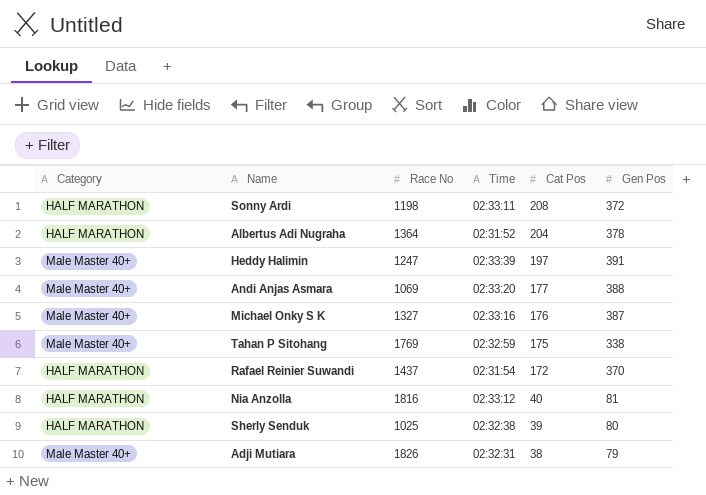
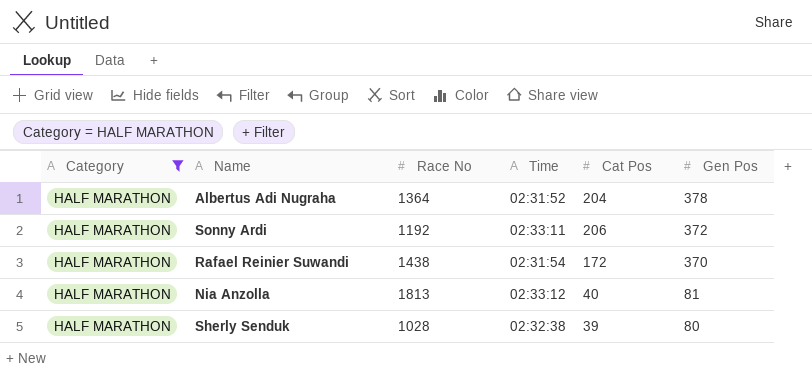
filter: none -> Category = HALF MARATHON
row order: Cat Pos descending -> Gen Pos descending
Sonny Ardi | Race No: 1198 -> 1192
Sonny Ardi | Cat Pos: 208 -> 206
Rafael Reinier Suwandi | Race No: 1437 -> 1438
Nia Anzolla | Race No: 1816 -> 1813
Sherly Senduk | Race No: 1025 -> 1028

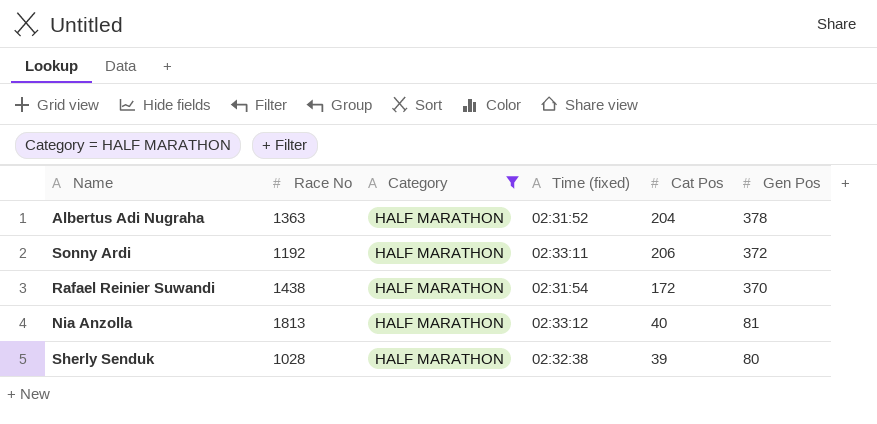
column Category | position: 1 -> 3
column name: Time -> Time (fixed)
Albertus Adi Nugraha | Race No: 1364 -> 1363

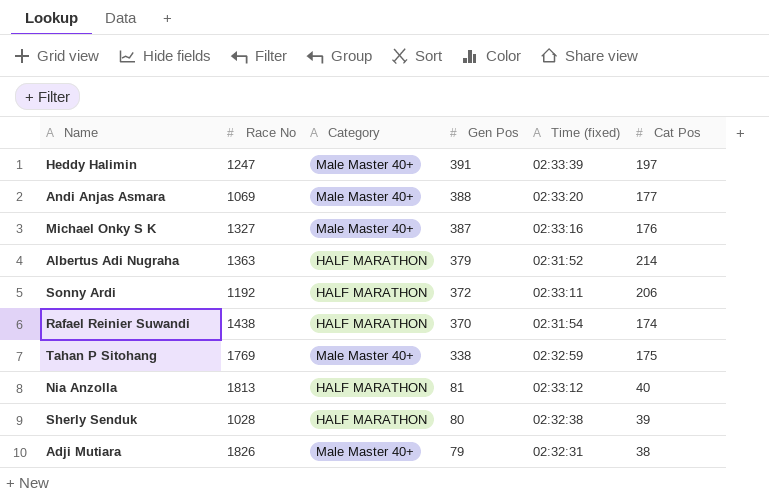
filter: Category = HALF MARATHON -> none
column Gen Pos | position: 6 -> 4
Albertus Adi Nugraha | Gen Pos: 378 -> 379
Albertus Adi Nugraha | Cat Pos: 204 -> 214
Rafael Reinier Suwandi | Cat Pos: 172 -> 174

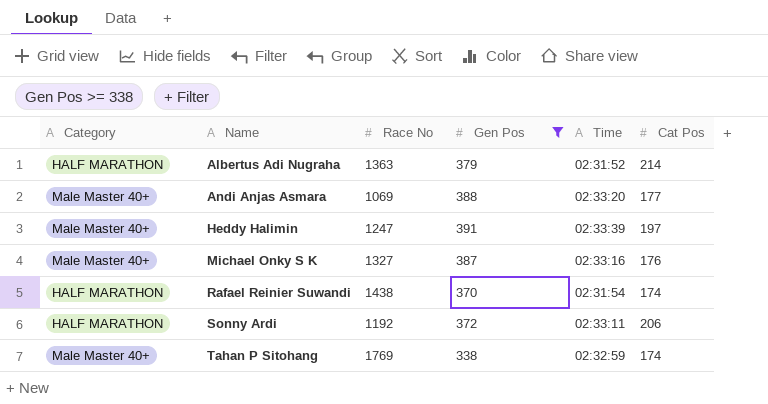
filter: none -> Gen Pos >= 338
row order: Gen Pos descending -> Name ascending
column Category | position: 3 -> 1
column name: Time (fixed) -> Time
Tahan P Sitohang | Cat Pos: 175 -> 174

